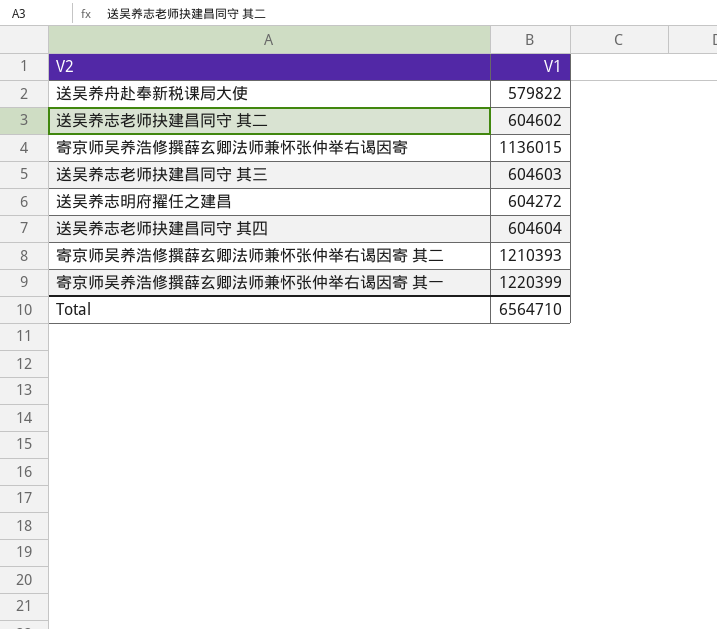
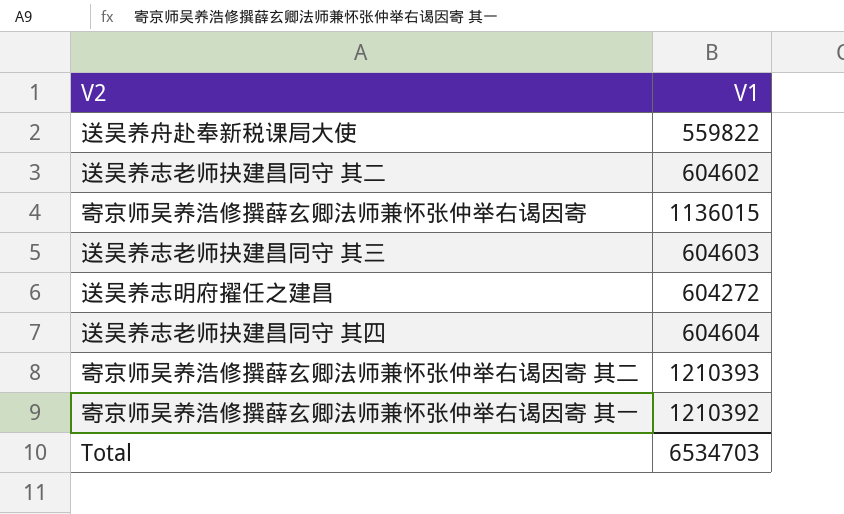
送吴养舟赴奉新税课局大使 | V1: 579822 -> 559822
寄京师吴养浩修撰薛玄卿法师兼怀张仲举右谒因寄 其一 | V1: 1220399 -> 1210392
Total | V1: 6564710 -> 6534703

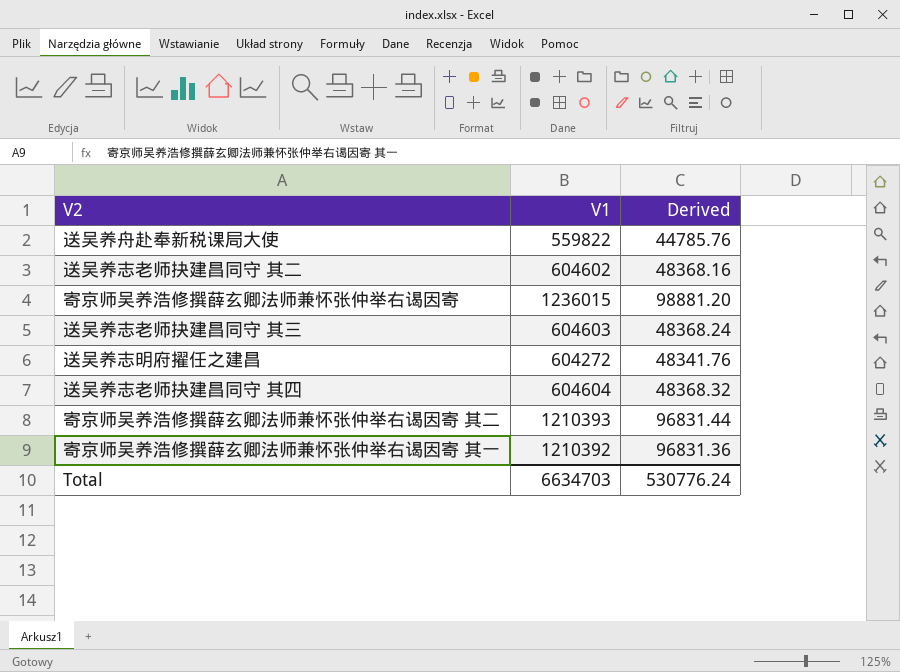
column Derived | formula: none -> [V1] * 0.08
寄京师吴养浩修撰薛玄卿法师兼怀张仲举右谒因寄 | V1: 1136015 -> 1236015
Total | V1: 6534703 -> 6634703

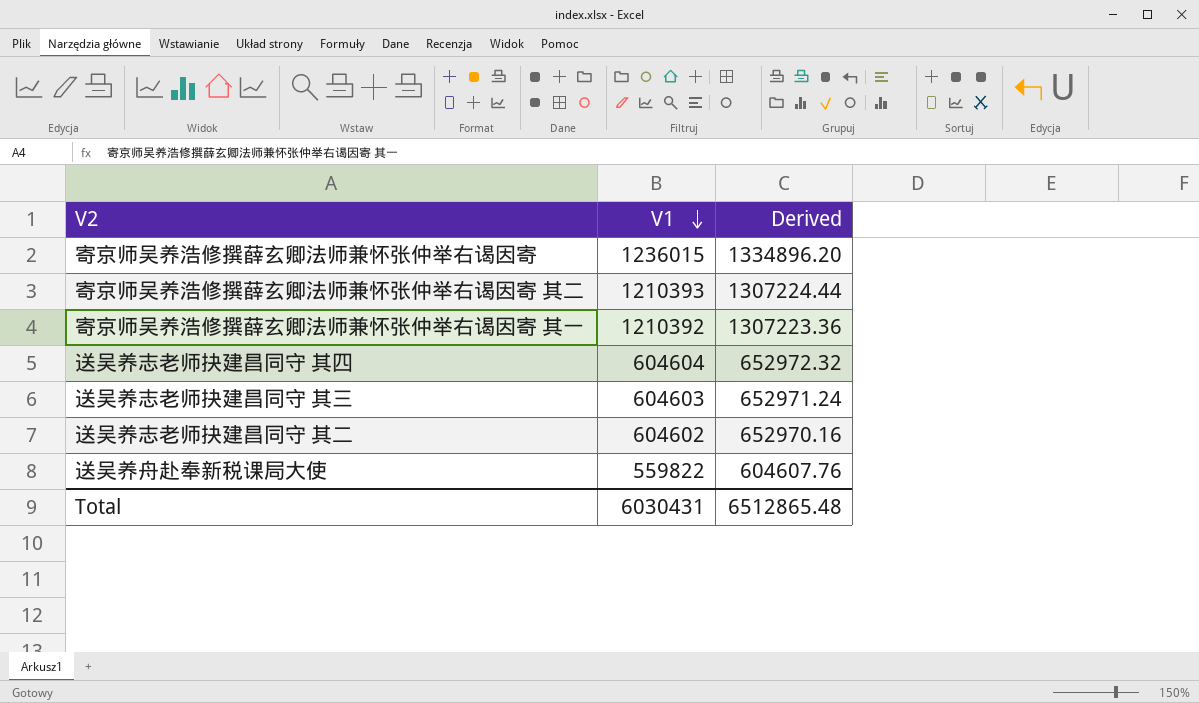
row order: none -> V1 descending
column Derived | formula: [V1] * 0.08 -> [V1] * 1.08
row 送吴养志明府擢任之建昌: 604272 | 48341.76 -> none
Total | V1: 6634703 -> 6030431
Total | Derived: 530776.24 -> 6512865.48

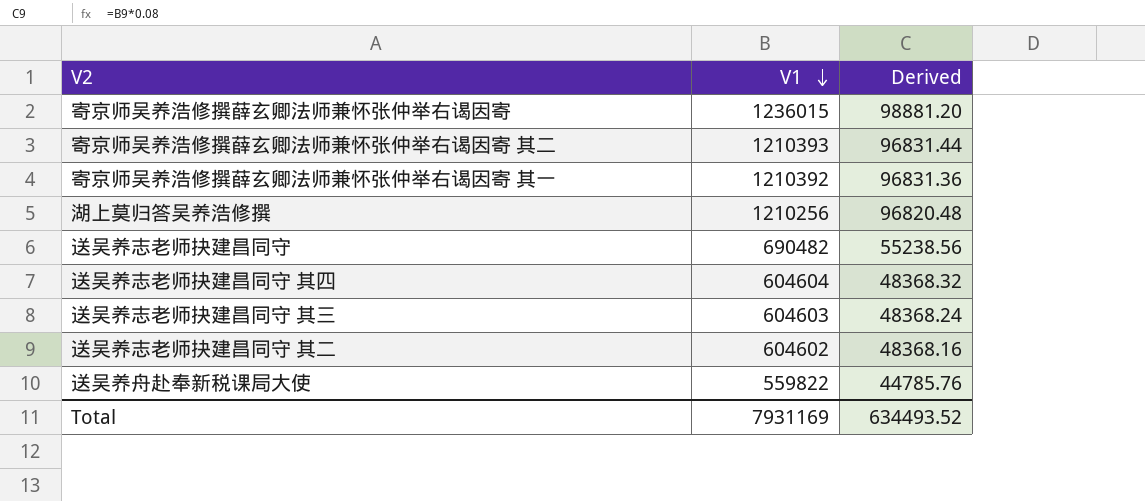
column Derived | formula: [V1] * 1.08 -> [V1] * 0.08
row 湖上莫归答吴养浩修撰: none -> 1210256 | 96820.48
row 送吴养志老师抉建昌同守: none -> 690482 | 55238.56
Total | V1: 6030431 -> 7931169
Total | Derived: 6512865.48 -> 634493.52

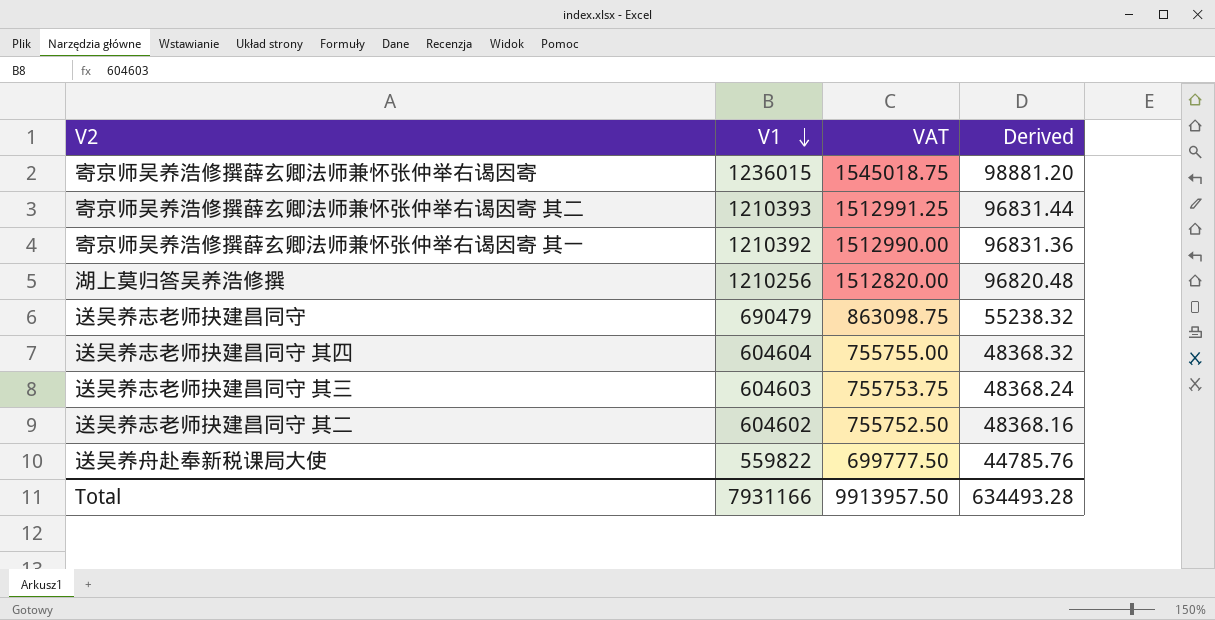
column VAT | formula: none -> [V1] * 1.25
送吴养志老师抉建昌同守 | V1: 690482 -> 690479
送吴养志老师抉建昌同守 | Derived: 55238.56 -> 55238.32
Total | V1: 7931169 -> 7931166
Total | Derived: 634493.52 -> 634493.28

